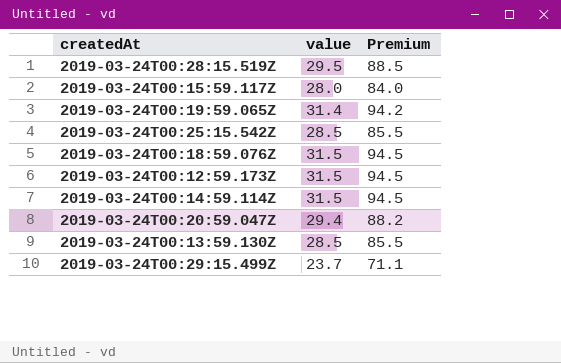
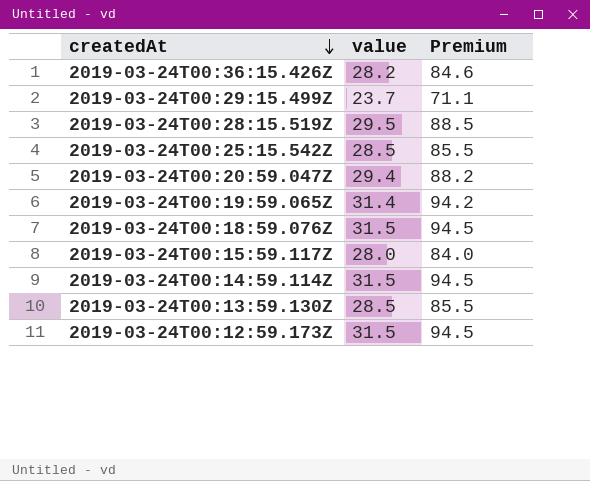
row order: none -> createdAt descending
row 2019-03-24T00:36:15.426Z: none -> 28.2 | 84.6

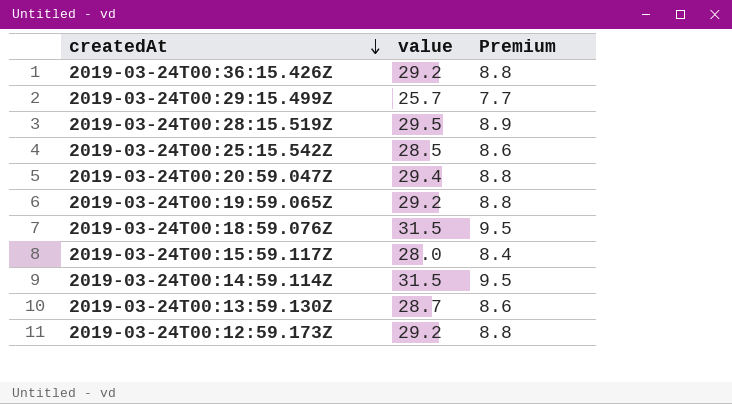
column Premium | formula: [value] * 3 -> [value] * 0.3
2019-03-24T00:36:15.426Z | value: 28.2 -> 29.2
2019-03-24T00:29:15.499Z | value: 23.7 -> 25.7
2019-03-24T00:19:59.065Z | value: 31.4 -> 29.2
2019-03-24T00:13:59.130Z | value: 28.5 -> 28.7
2019-03-24T00:12:59.173Z | value: 31.5 -> 29.2

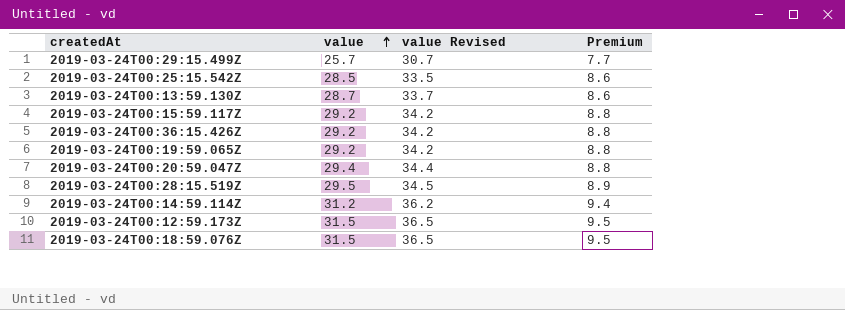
row order: createdAt descending -> value ascending
column value Revised | formula: none -> [value] + 5
2019-03-24T00:15:59.117Z | value: 28.0 -> 29.2
2019-03-24T00:15:59.117Z | Premium: 8.4 -> 8.8
2019-03-24T00:14:59.114Z | value: 31.5 -> 31.2
2019-03-24T00:14:59.114Z | Premium: 9.5 -> 9.4
2019-03-24T00:12:59.173Z | value: 29.2 -> 31.5
2019-03-24T00:12:59.173Z | Premium: 8.8 -> 9.5

